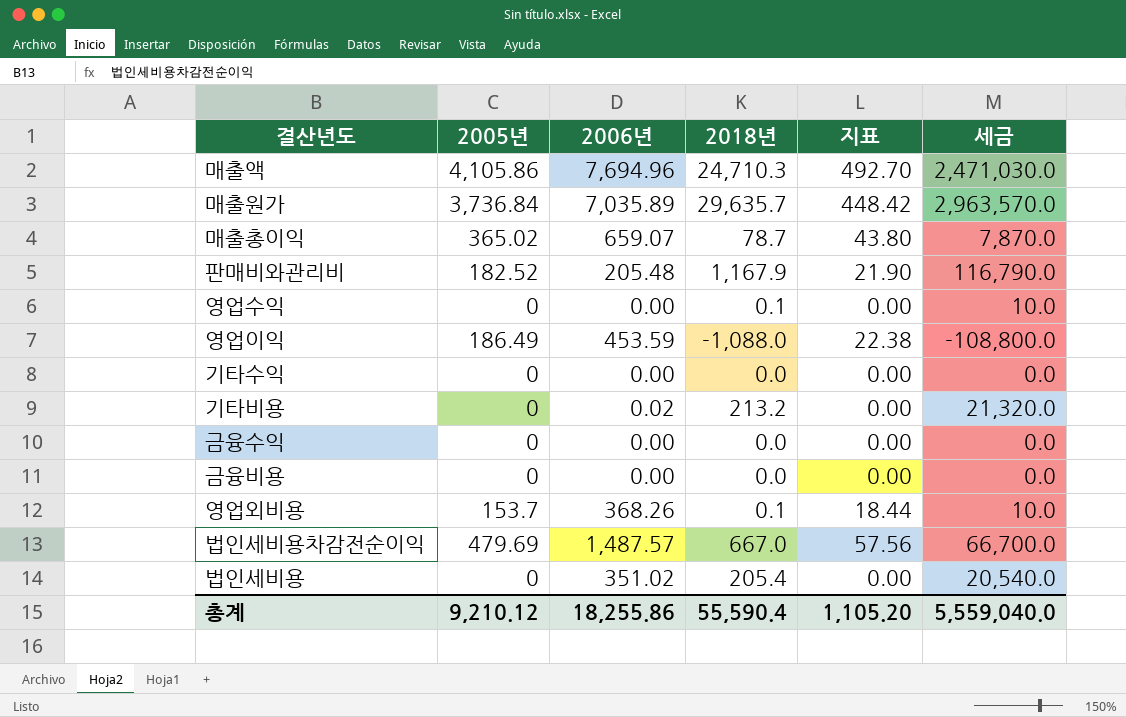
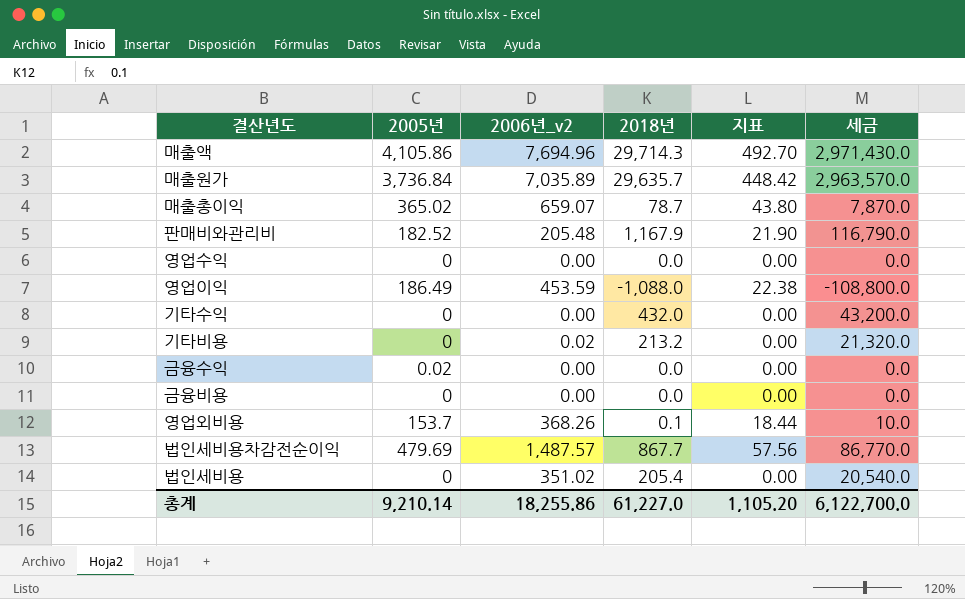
column name: 2006년 -> 2006년_v2
매출액 | 2018년: 24,710.3 -> 29,714.3
매출액 | 세금: 2,471,030.0 -> 2,971,430.0
영업수익 | 2018년: 0.1 -> 0.0
영업수익 | 세금: 10.0 -> 0.0
기타수익 | 2018년: 0.0 -> 432.0
기타수익 | 세금: 0.0 -> 43,200.0
금융수익 | 2005년: 0 -> 0.02
법인세비용차감전순이익 | 2018년: 667.0 -> 867.7
법인세비용차감전순이익 | 세금: 66,700.0 -> 86,770.0
총계 | 2005년: 9,210.12 -> 9,210.14
총계 | 2018년: 55,590.4 -> 61,227.0
총계 | 세금: 5,559,040.0 -> 6,122,700.0

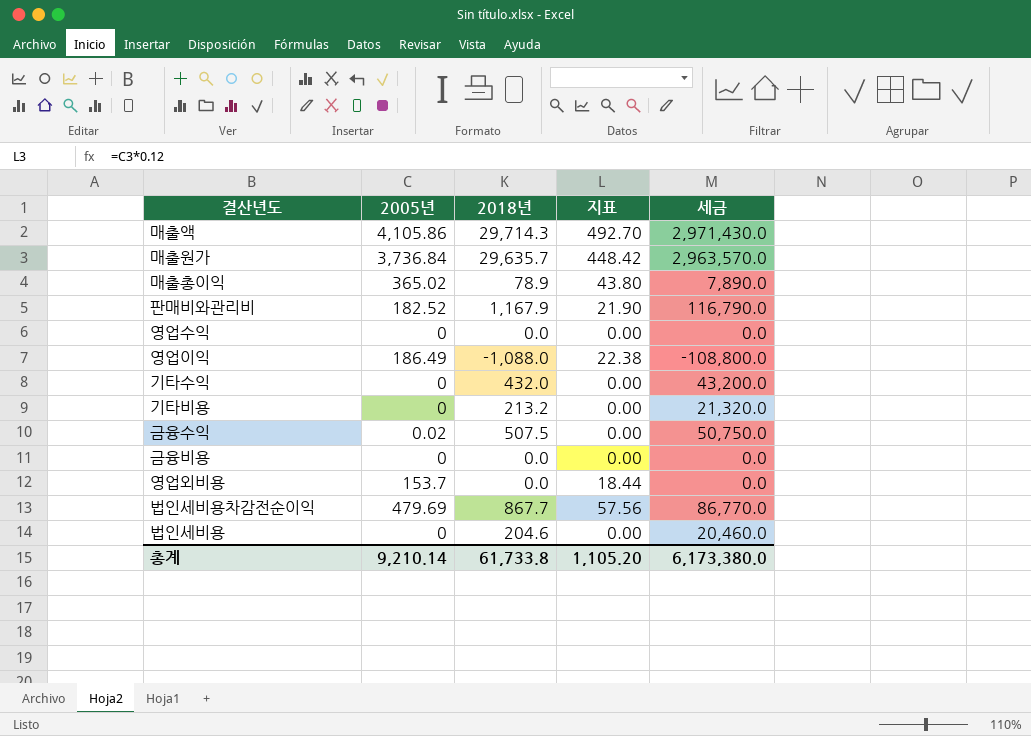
column 2006년_v2 | position: 3 -> none
매출총이익 | 2018년: 78.7 -> 78.9
매출총이익 | 세금: 7,870.0 -> 7,890.0
금융수익 | 2018년: 0.0 -> 507.5
금융수익 | 세금: 0.0 -> 50,750.0
영업외비용 | 2018년: 0.1 -> 0.0
영업외비용 | 세금: 10.0 -> 0.0
법인세비용 | 2018년: 205.4 -> 204.6
법인세비용 | 세금: 20,540.0 -> 20,460.0
총계 | 2018년: 61,227.0 -> 61,733.8
총계 | 세금: 6,122,700.0 -> 6,173,380.0

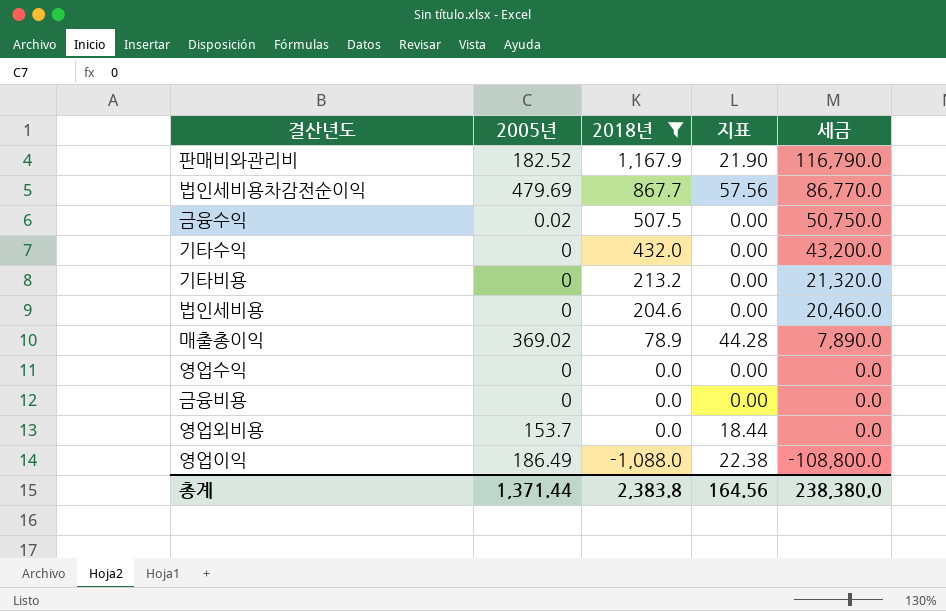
filter: none -> 2018년 <= 1,167.9
row order: none -> 2018년 descending
매출총이익 | 2005년: 365.02 -> 369.02
매출총이익 | 지표: 43.80 -> 44.28
총계 | 2005년: 9,210.14 -> 1,371.44
총계 | 2018년: 61,733.8 -> 2,383.8
총계 | 지표: 1,105.20 -> 164.56
총계 | 세금: 6,173,380.0 -> 238,380.0

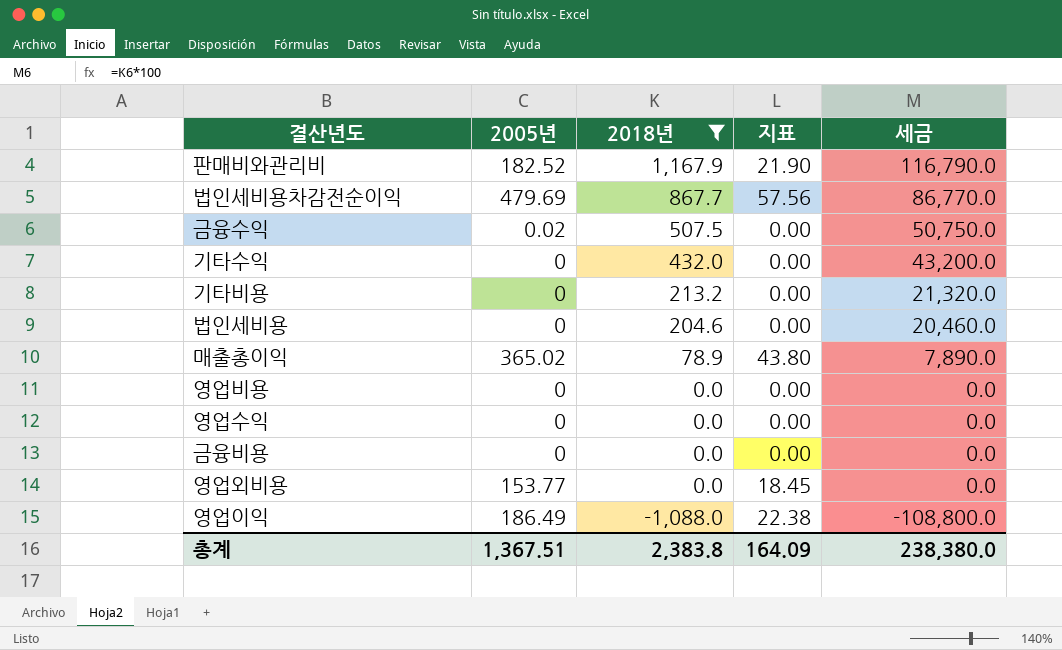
매출총이익 | 2005년: 369.02 -> 365.02
매출총이익 | 지표: 44.28 -> 43.80
row 영업비용: none -> 0 | 0.0 | 0.00 | 0.0
영업외비용 | 2005년: 153.7 -> 153.77
영업외비용 | 지표: 18.44 -> 18.45
총계 | 2005년: 1,371.44 -> 1,367.51
총계 | 지표: 164.56 -> 164.09

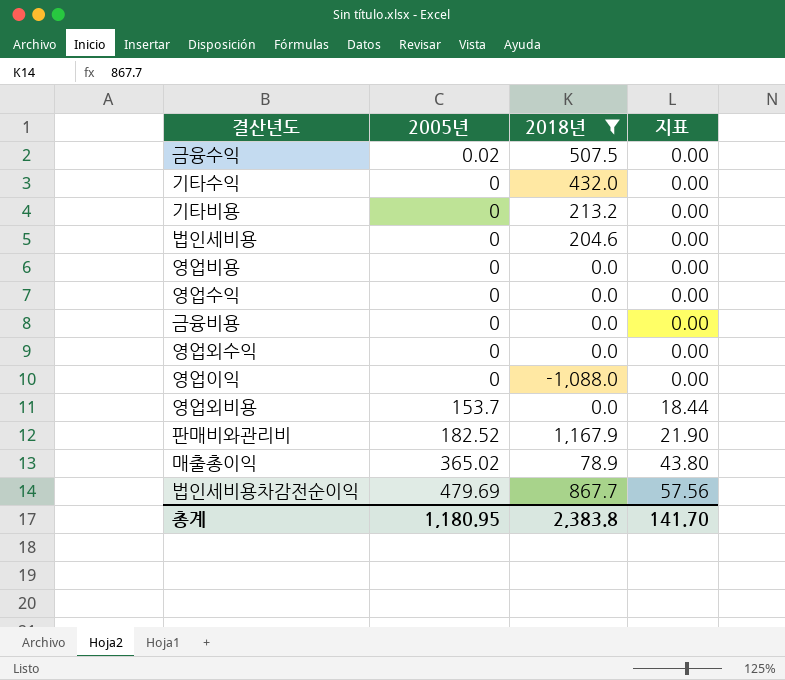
row order: 2018년 descending -> 지표 ascending
column 세금 | formula: [2018년] * 100 -> none
row 영업외수익: none -> 0 | 0.0 | 0.00
영업이익 | 2005년: 186.49 -> 0
영업이익 | 지표: 22.38 -> 0.00
영업외비용 | 2005년: 153.77 -> 153.7
영업외비용 | 지표: 18.45 -> 18.44
총계 | 2005년: 1,367.51 -> 1,180.95
총계 | 지표: 164.09 -> 141.70

